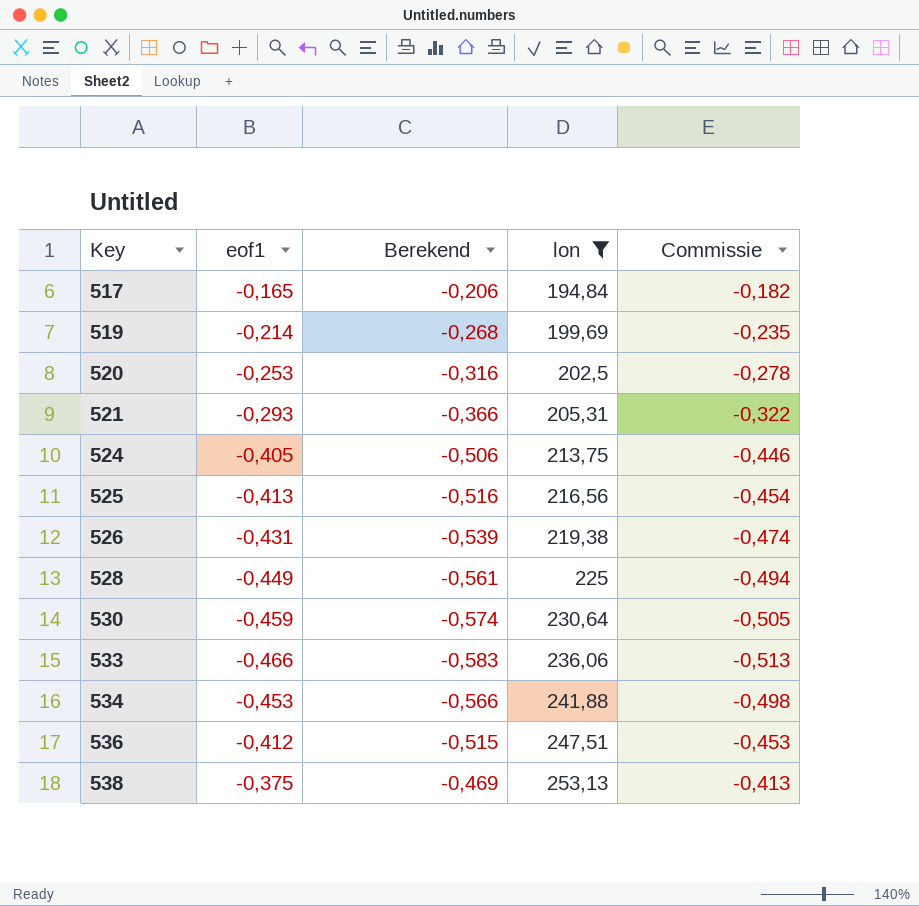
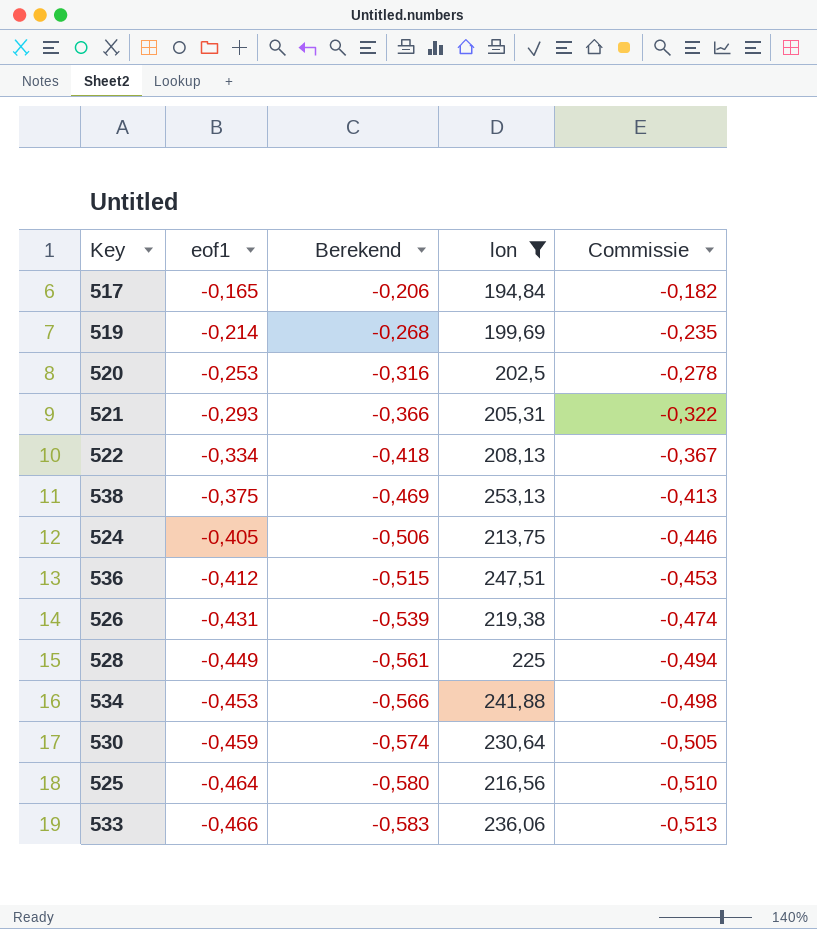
row order: Key ascending -> eof1 descending
row 522: none -> -0,334 | -0,418 | 208,13 | -0,367
525 | eof1: -0,413 -> -0,464
525 | Berekend: -0,516 -> -0,580
525 | Commissie: -0,454 -> -0,510

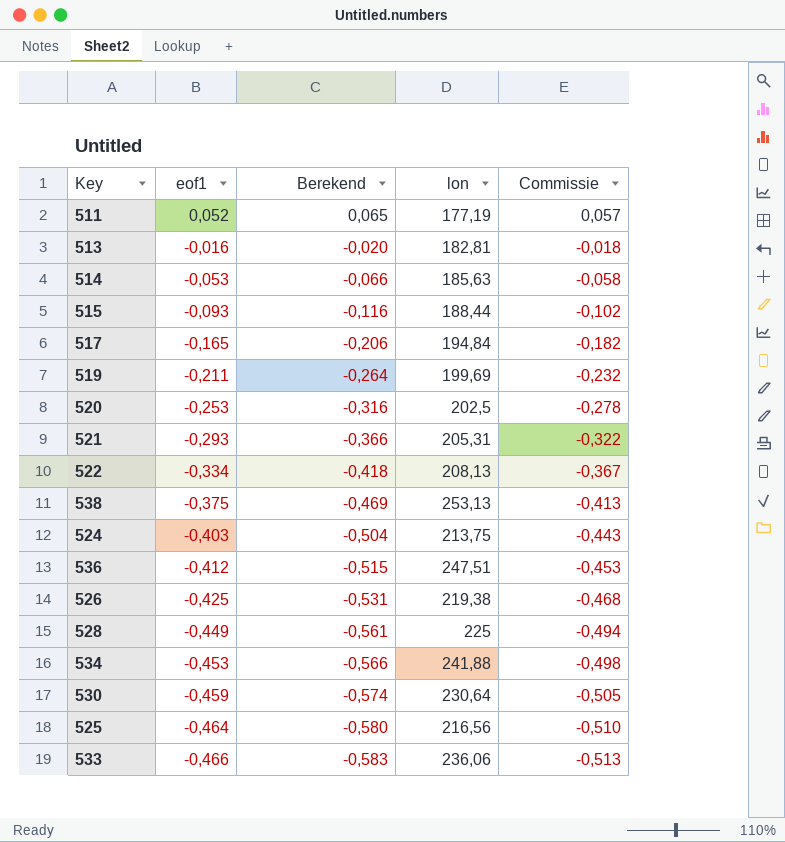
filter: lon >= 194,84 -> none
519 | eof1: -0,214 -> -0,211
519 | Berekend: -0,268 -> -0,264
519 | Commissie: -0,235 -> -0,232
524 | eof1: -0,405 -> -0,403
524 | Berekend: -0,506 -> -0,504
524 | Commissie: -0,446 -> -0,443
526 | eof1: -0,431 -> -0,425
526 | Berekend: -0,539 -> -0,531
526 | Commissie: -0,474 -> -0,468

